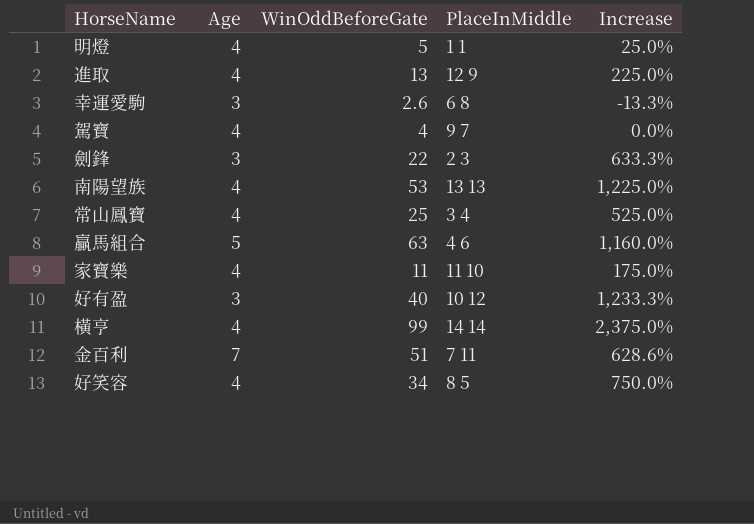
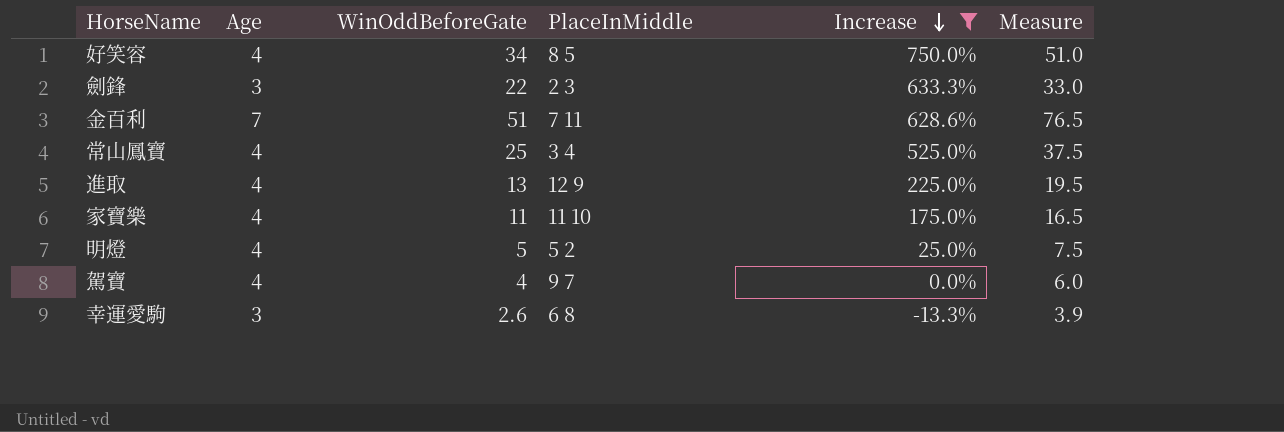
filter: none -> Increase <= 750.0%
row order: none -> Increase descending
column Measure | formula: none -> [WinOddBeforeGate] * 1.5
明燈 | PlaceInMiddle: 1 1 -> 5 2

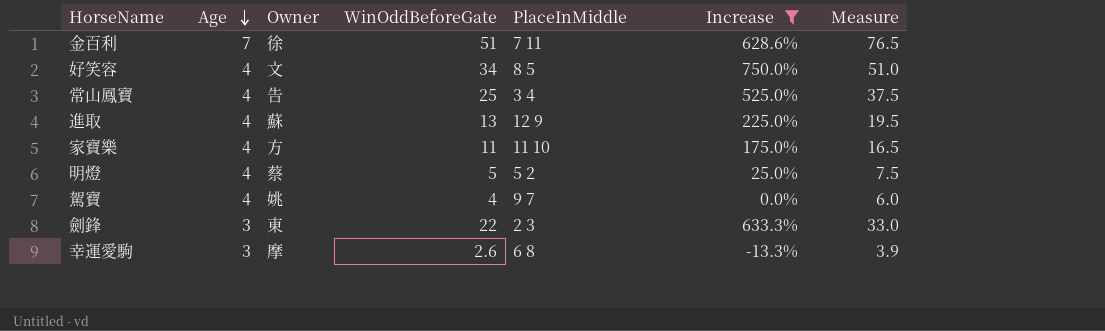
row order: Increase descending -> Age descending
column Owner | position: none -> 3

